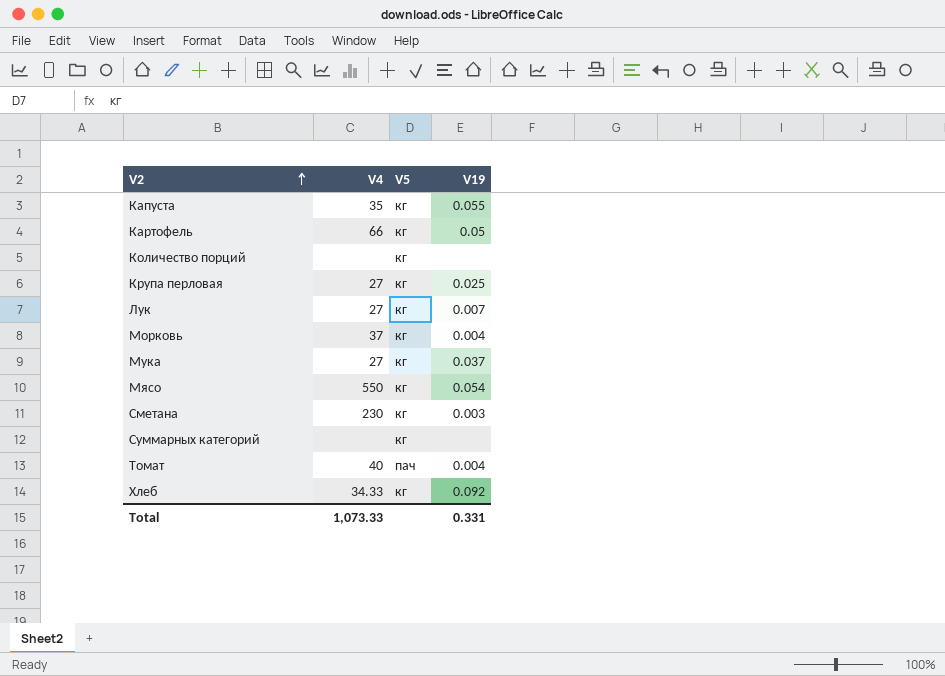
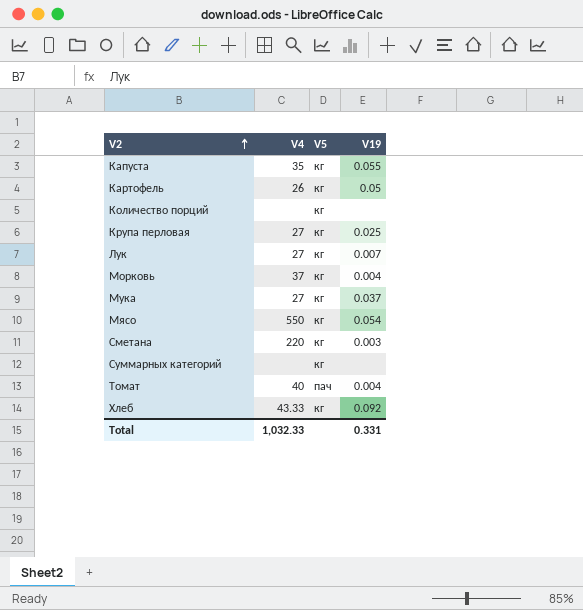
Картофель | V4: 66 -> 26
Сметана | V4: 230 -> 220
Хлеб | V4: 34.33 -> 43.33
Total | V4: 1,073.33 -> 1,032.33

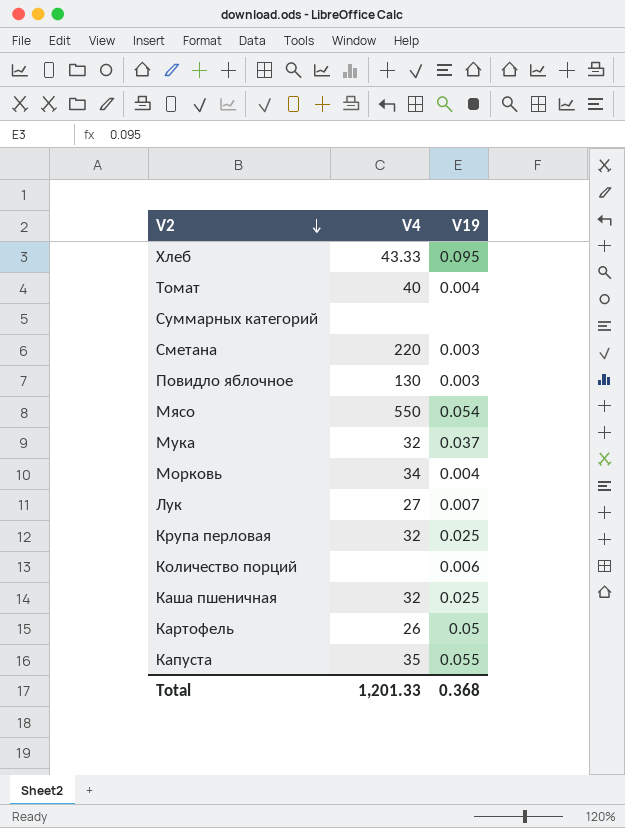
row order: V2 ascending -> V2 descending
column V5 | position: 3 -> none
Хлеб | V19: 0.092 -> 0.095
row Повидло яблочное: none -> 130 | 0.003
Мука | V4: 27 -> 32
Морковь | V4: 37 -> 34
Крупа перловая | V4: 27 -> 32
Количество порций | V19: none -> 0.006
row Каша пшеничная: none -> 32 | 0.025
Total | V4: 1,032.33 -> 1,201.33
Total | V19: 0.331 -> 0.368

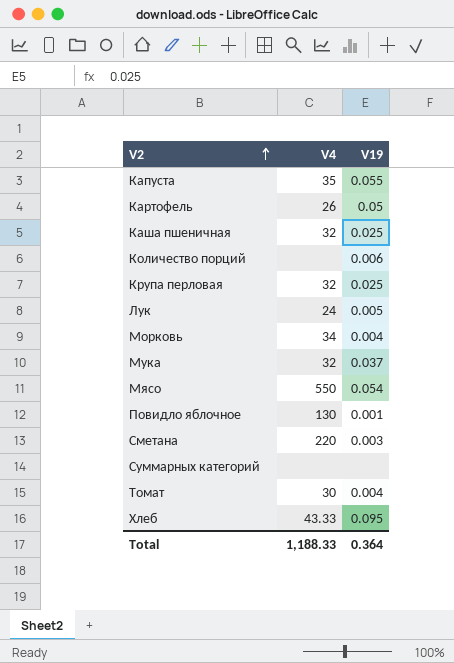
row order: V2 descending -> V2 ascending
Лук | V4: 27 -> 24
Лук | V19: 0.007 -> 0.005
Повидло яблочное | V19: 0.003 -> 0.001
Томат | V4: 40 -> 30
Total | V4: 1,201.33 -> 1,188.33
Total | V19: 0.368 -> 0.364

